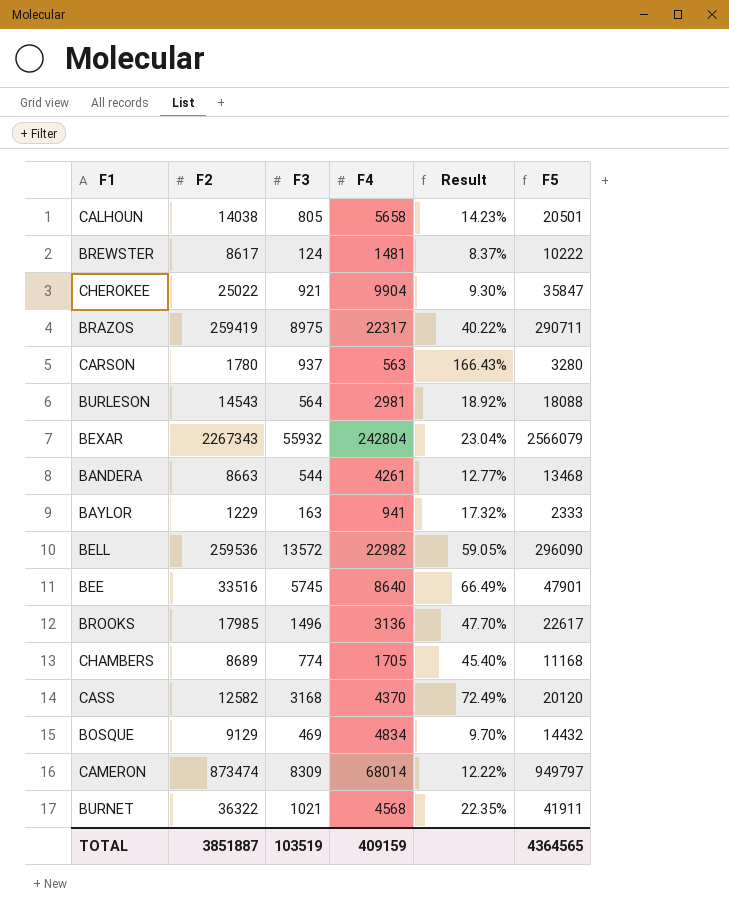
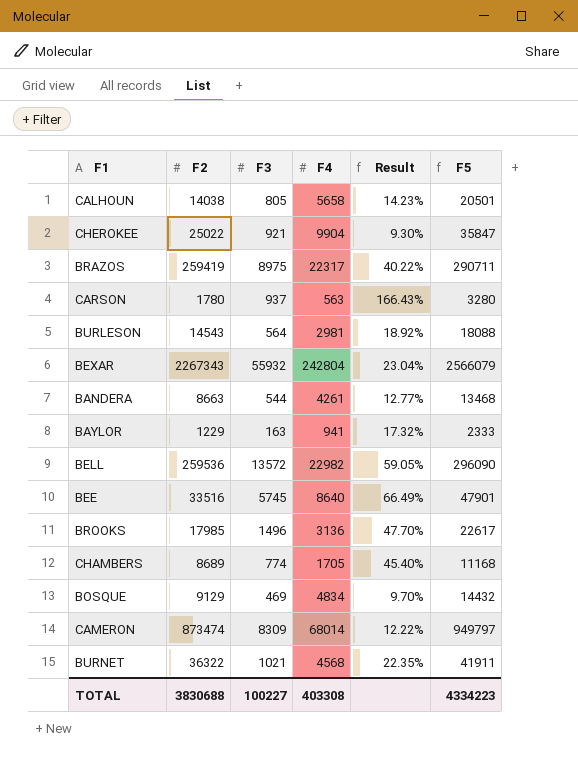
row BREWSTER: 8617 | 124 | 1481 | 8.37% | 10222 -> none
row CASS: 12582 | 3168 | 4370 | 72.49% | 20120 -> none
TOTAL | F2: 3851887 -> 3830688
TOTAL | F3: 103519 -> 100227
TOTAL | F4: 409159 -> 403308
TOTAL | F5: 4364565 -> 4334223

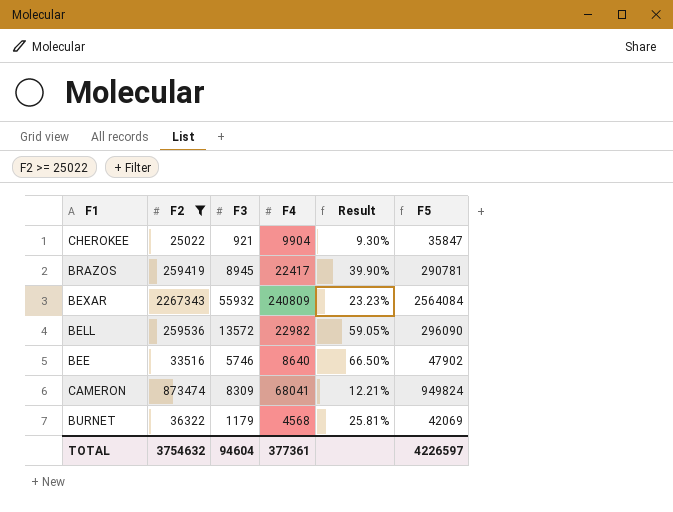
filter: none -> F2 >= 25022
BRAZOS | F3: 8975 -> 8945
BRAZOS | F4: 22317 -> 22417
BRAZOS | Result: 40.22% -> 39.90%
BRAZOS | F5: 290711 -> 290781
BEXAR | F4: 242804 -> 240809
BEXAR | Result: 23.04% -> 23.23%
BEXAR | F5: 2566079 -> 2564084
BEE | F3: 5745 -> 5746
BEE | Result: 66.49% -> 66.50%
BEE | F5: 47901 -> 47902
CAMERON | F4: 68014 -> 68041
CAMERON | Result: 12.22% -> 12.21%
CAMERON | F5: 949797 -> 949824
BURNET | F3: 1021 -> 1179
BURNET | Result: 22.35% -> 25.81%
BURNET | F5: 41911 -> 42069
TOTAL | F2: 3830688 -> 3754632
TOTAL | F3: 100227 -> 94604
TOTAL | F4: 403308 -> 377361
TOTAL | F5: 4334223 -> 4226597

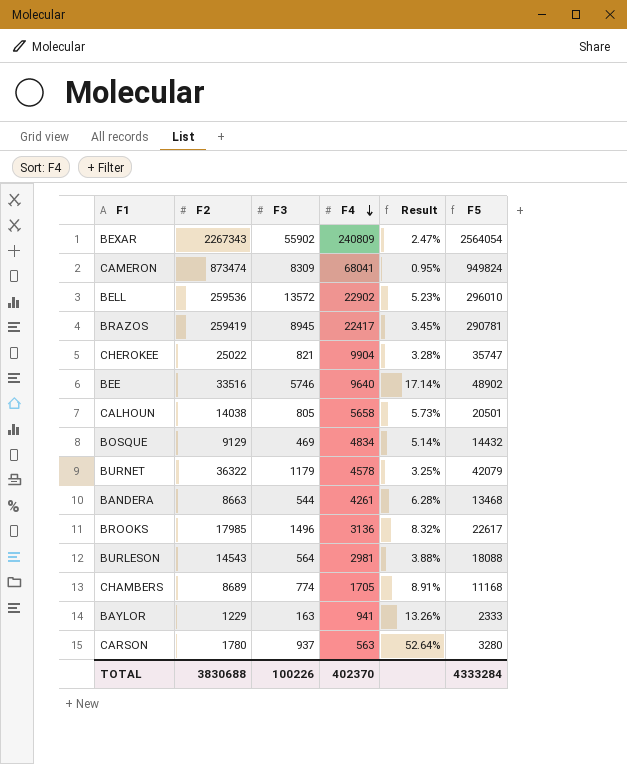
filter: F2 >= 25022 -> none
row order: none -> F4 descending
column Result | formula: [F3] / [F4] -> [F3] / [F2]
BEXAR | F3: 55932 -> 55902
BEXAR | F5: 2564084 -> 2564054
BELL | F4: 22982 -> 22902
BELL | F5: 296090 -> 296010
CHEROKEE | F3: 921 -> 821
CHEROKEE | F5: 35847 -> 35747
BEE | F4: 8640 -> 9640
BEE | F5: 47902 -> 48902
BURNET | F4: 4568 -> 4578
BURNET | F5: 42069 -> 42079
TOTAL | F2: 3754632 -> 3830688
TOTAL | F3: 94604 -> 100226
TOTAL | F4: 377361 -> 402370
TOTAL | F5: 4226597 -> 4333284

